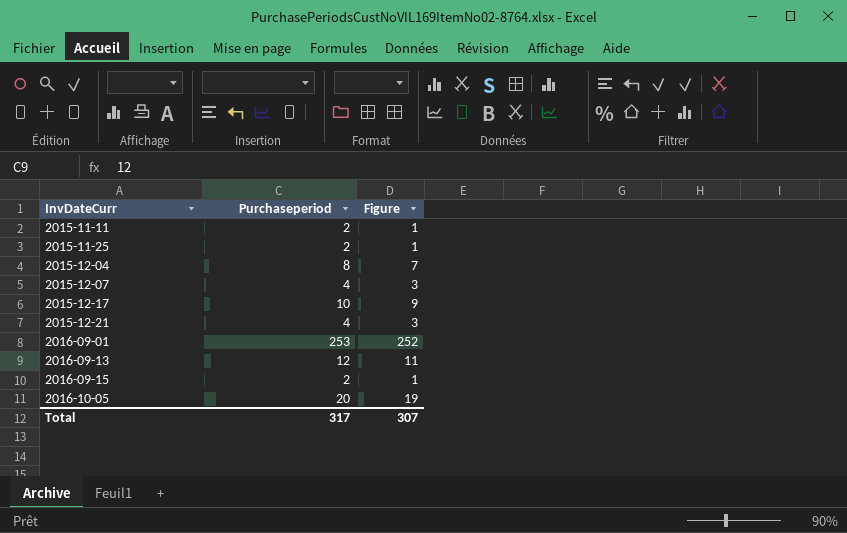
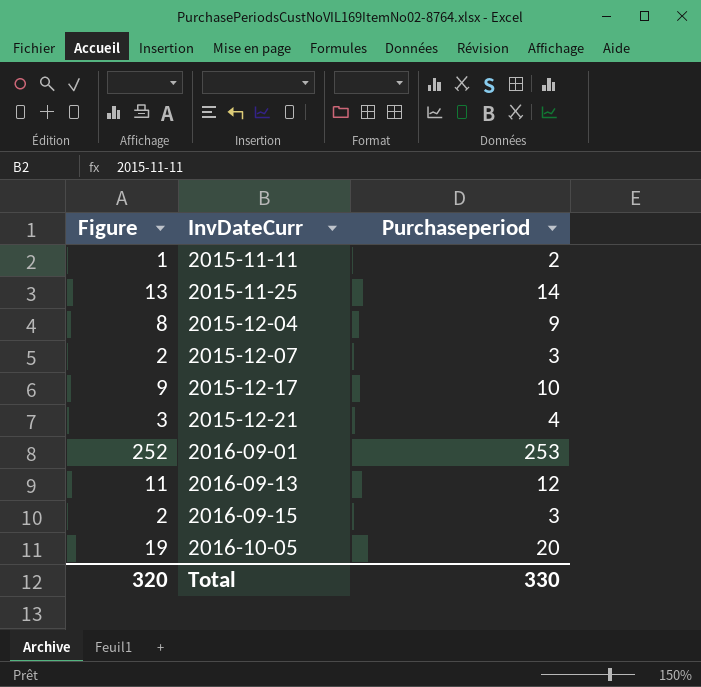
column Figure | position: 3 -> 1
2015-11-25 | Figure: 1 -> 13
2015-11-25 | Purchaseperiod: 2 -> 14
2015-12-04 | Figure: 7 -> 8
2015-12-04 | Purchaseperiod: 8 -> 9
2015-12-07 | Figure: 3 -> 2
2015-12-07 | Purchaseperiod: 4 -> 3
2016-09-15 | Figure: 1 -> 2
2016-09-15 | Purchaseperiod: 2 -> 3
Total | Figure: 307 -> 320
Total | Purchaseperiod: 317 -> 330

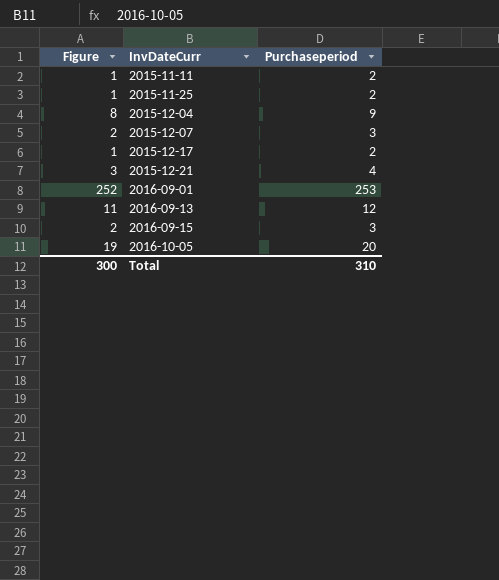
2015-11-25 | Figure: 13 -> 1
2015-11-25 | Purchaseperiod: 14 -> 2
2015-12-17 | Figure: 9 -> 1
2015-12-17 | Purchaseperiod: 10 -> 2
Total | Figure: 320 -> 300
Total | Purchaseperiod: 330 -> 310

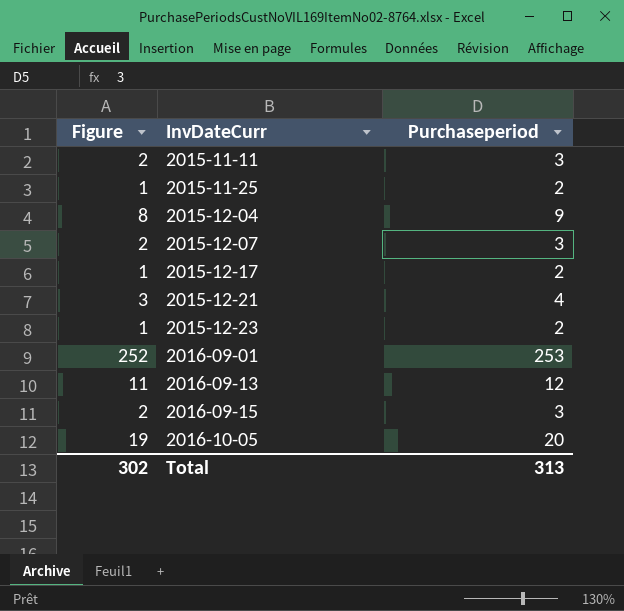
2015-11-11 | Figure: 1 -> 2
2015-11-11 | Purchaseperiod: 2 -> 3
row 2015-12-23: none -> 1 | 2
Total | Figure: 300 -> 302
Total | Purchaseperiod: 310 -> 313

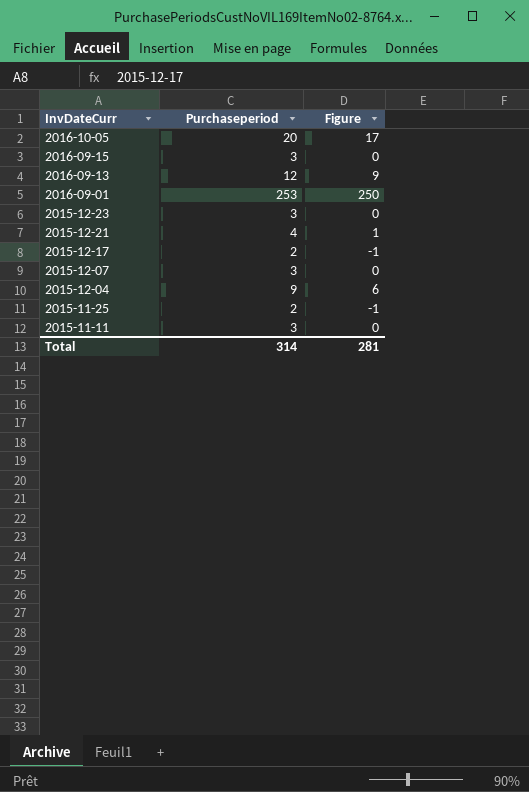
row order: InvDateCurr ascending -> InvDateCurr descending
column Figure | formula: [Purchaseperiod] - 1 -> [Purchaseperiod] - 3
column Figure | position: 1 -> 3
2015-12-23 | Purchaseperiod: 2 -> 3
Total | Purchaseperiod: 313 -> 314
Total | Figure: 302 -> 281

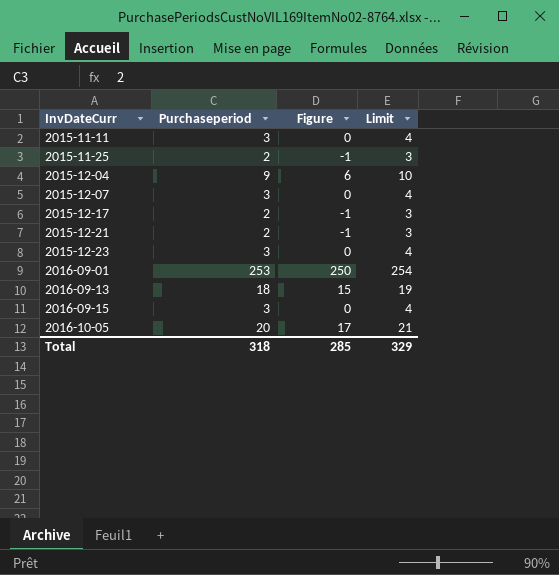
row order: InvDateCurr descending -> InvDateCurr ascending
column Limit | formula: none -> [Purchaseperiod] + 1
2015-12-21 | Purchaseperiod: 4 -> 2
2015-12-21 | Figure: 1 -> -1
2016-09-13 | Purchaseperiod: 12 -> 18
2016-09-13 | Figure: 9 -> 15
Total | Purchaseperiod: 314 -> 318
Total | Figure: 281 -> 285

